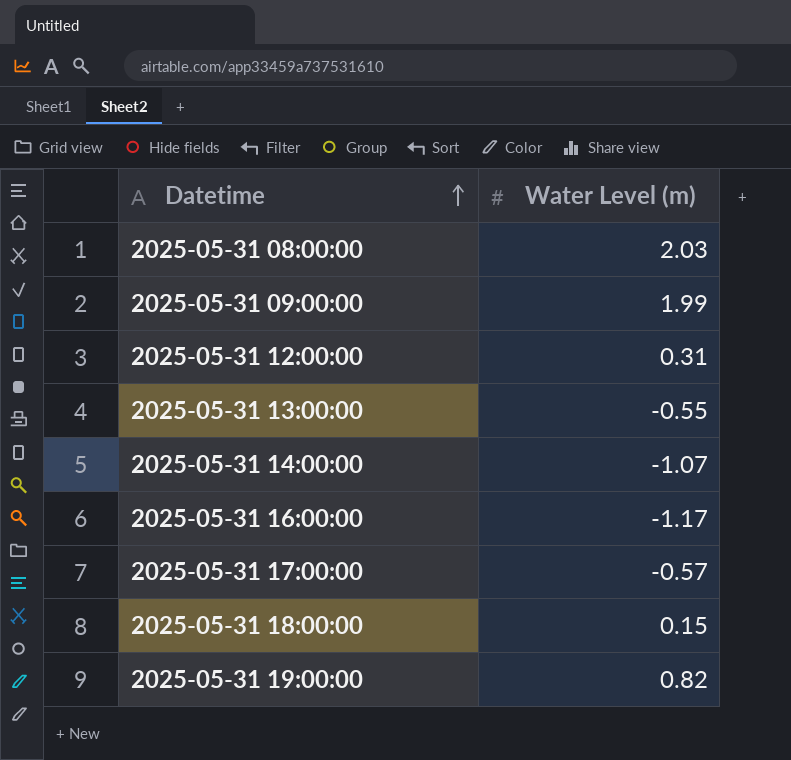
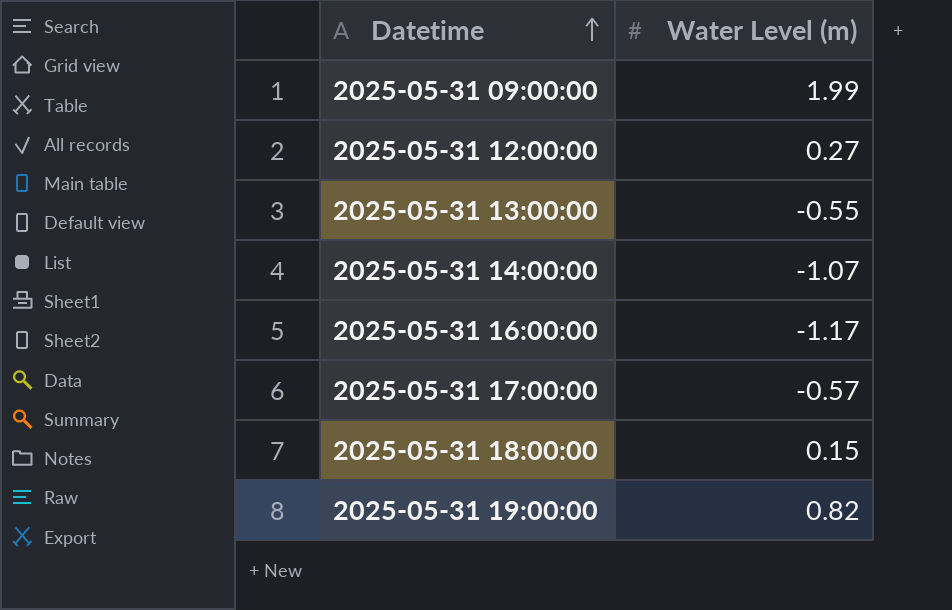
row 2025-05-31 08:00:00: 2.03 -> none
2025-05-31 12:00:00 | Water Level (m): 0.31 -> 0.27

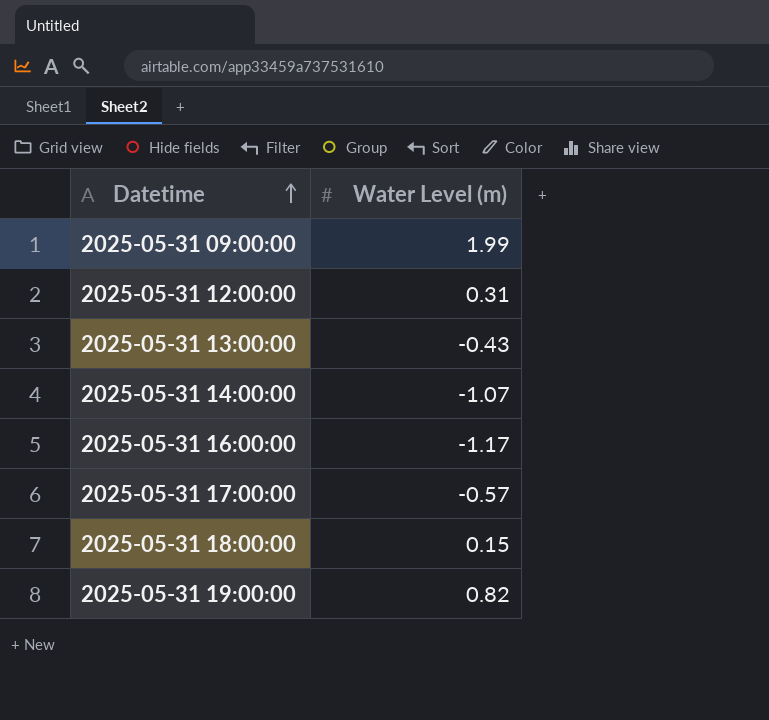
2025-05-31 12:00:00 | Water Level (m): 0.27 -> 0.31
2025-05-31 13:00:00 | Water Level (m): -0.55 -> -0.43

